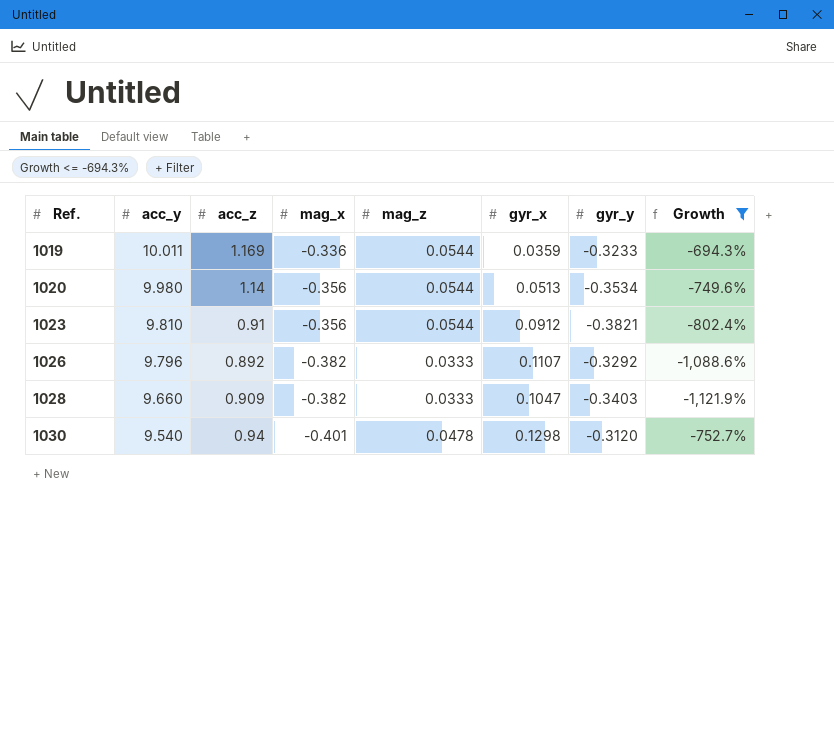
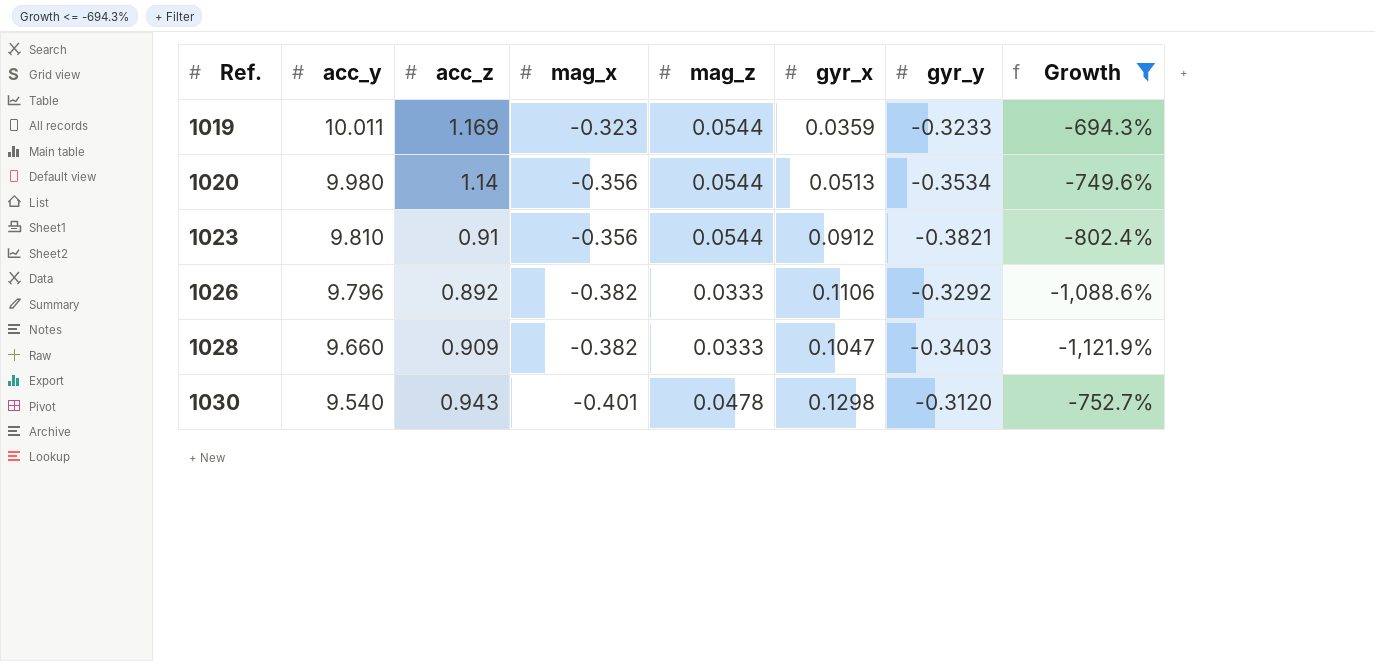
1019 | mag_x: -0.336 -> -0.323
1026 | gyr_x: 0.1107 -> 0.1106
1030 | acc_z: 0.94 -> 0.943

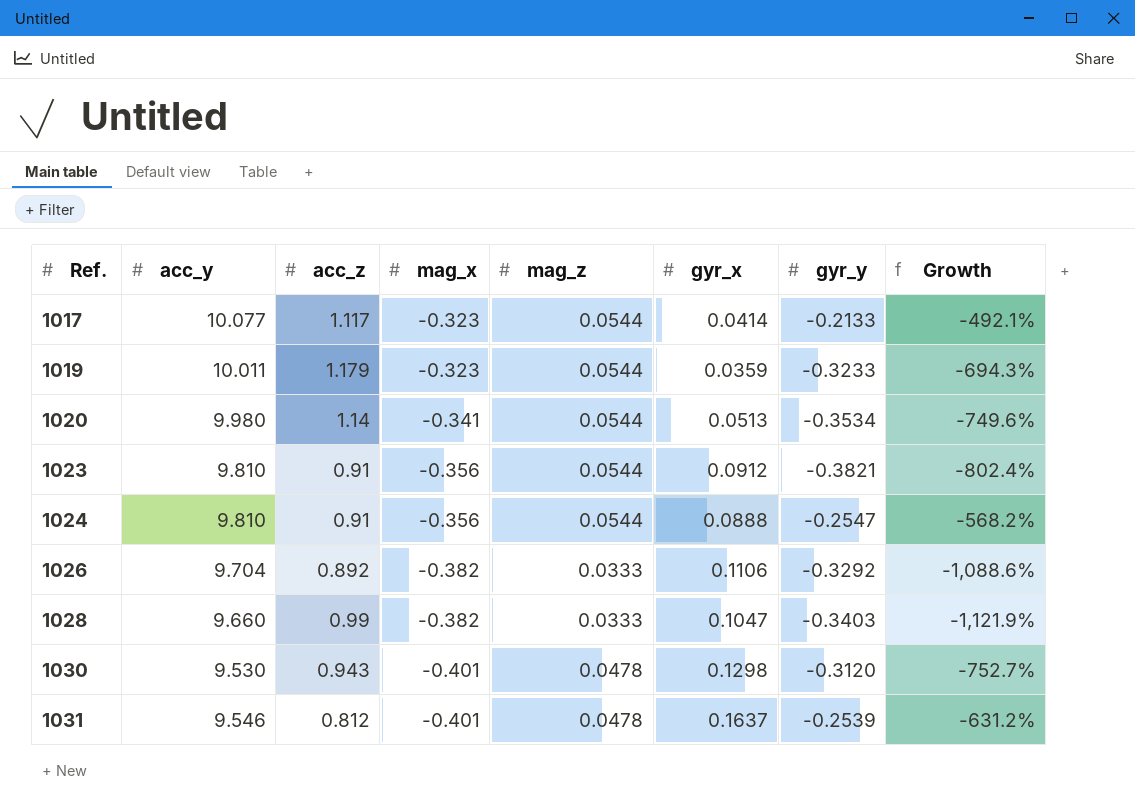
filter: Growth <= -694.3% -> none
1019 | acc_z: 1.169 -> 1.179
1020 | mag_x: -0.356 -> -0.341
1026 | acc_y: 9.796 -> 9.704
1028 | acc_z: 0.909 -> 0.99
1030 | acc_y: 9.540 -> 9.530

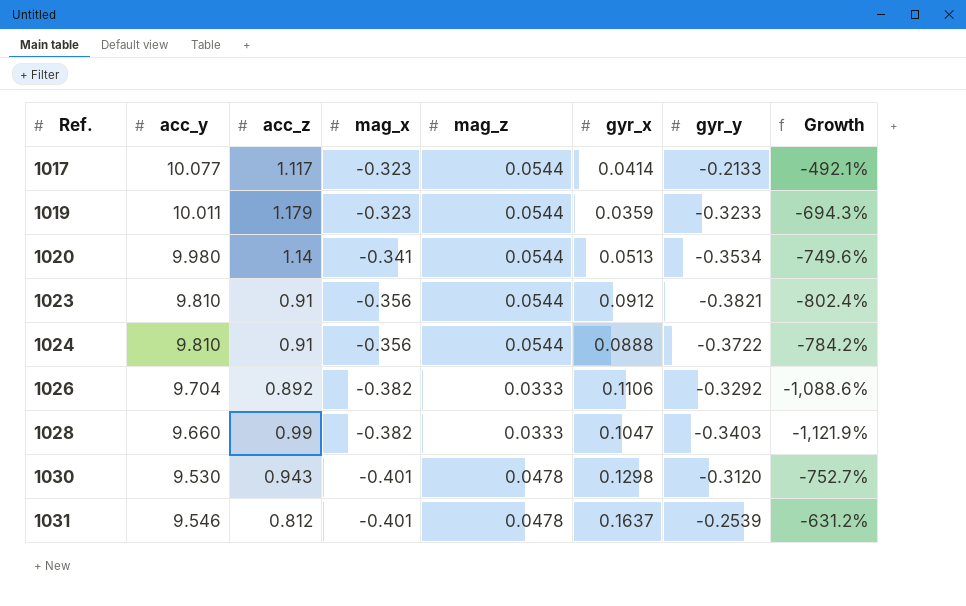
1024 | gyr_y: -0.2547 -> -0.3722
1024 | Growth: -568.2% -> -784.2%

